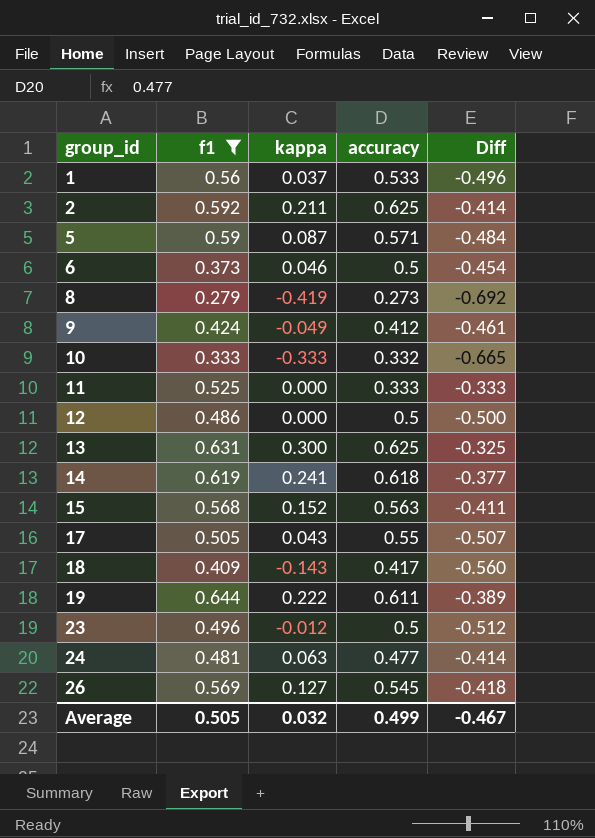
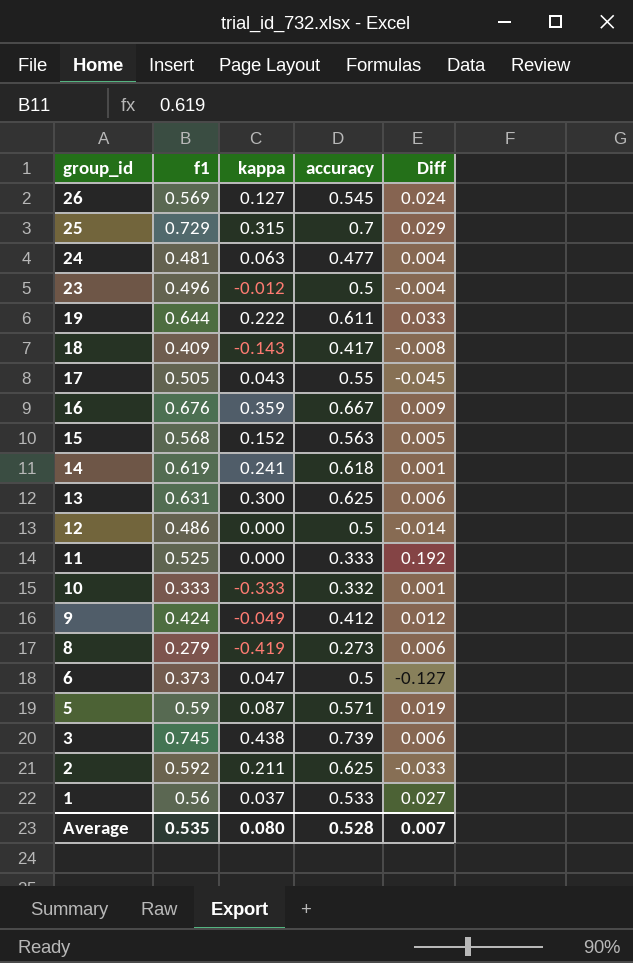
filter: f1 <= 0.644 -> none
row order: group_id ascending -> group_id descending
column Diff | formula: [kappa] - [accuracy] -> [f1] - [accuracy]
6 | kappa: 0.046 -> 0.047
Average | f1: 0.505 -> 0.535
Average | kappa: 0.032 -> 0.080
Average | accuracy: 0.499 -> 0.528
Average | Diff: -0.467 -> 0.007

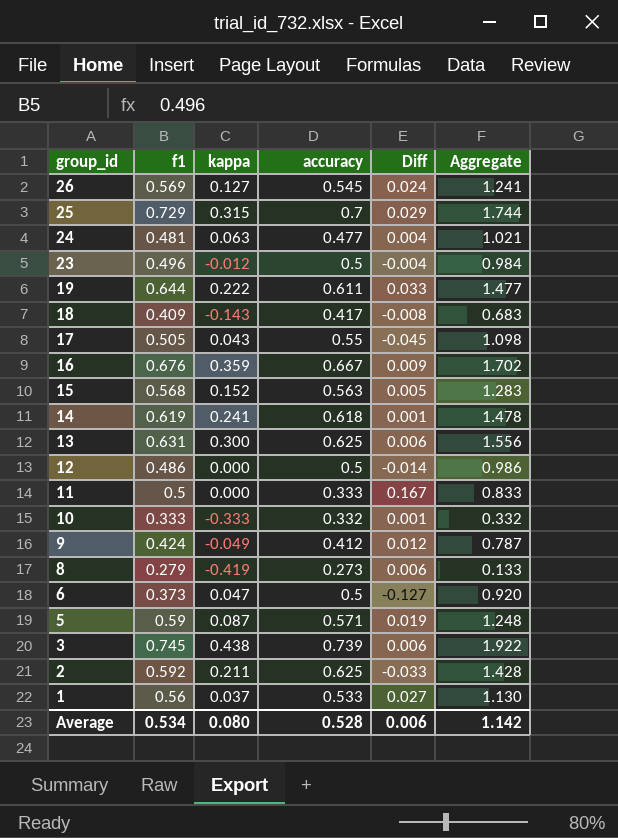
column Aggregate | formula: none -> [f1] + [kappa] + [accuracy]
11 | f1: 0.525 -> 0.5
11 | Diff: 0.192 -> 0.167
Average | f1: 0.535 -> 0.534
Average | Diff: 0.007 -> 0.006

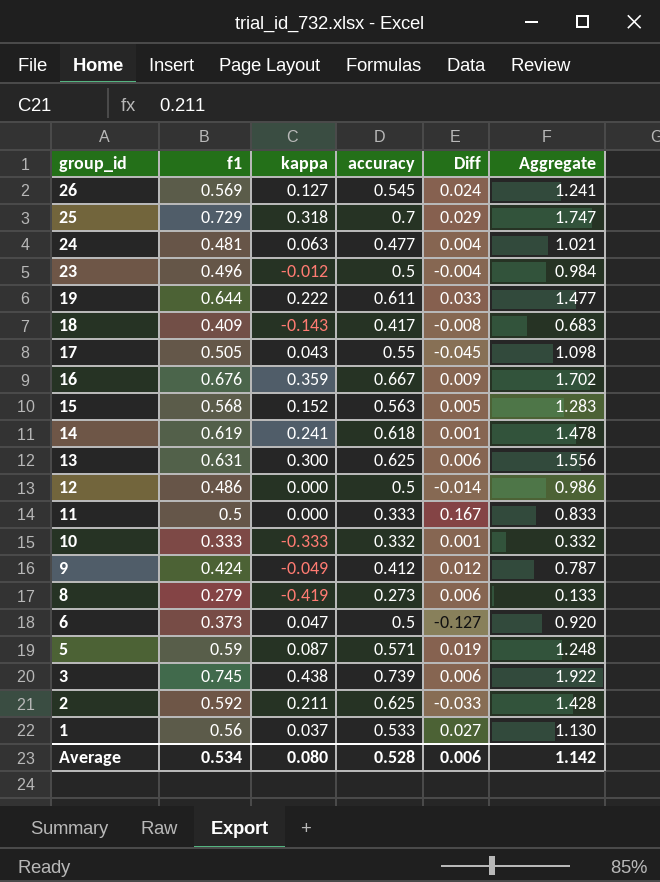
25 | kappa: 0.315 -> 0.318
25 | Aggregate: 1.744 -> 1.747

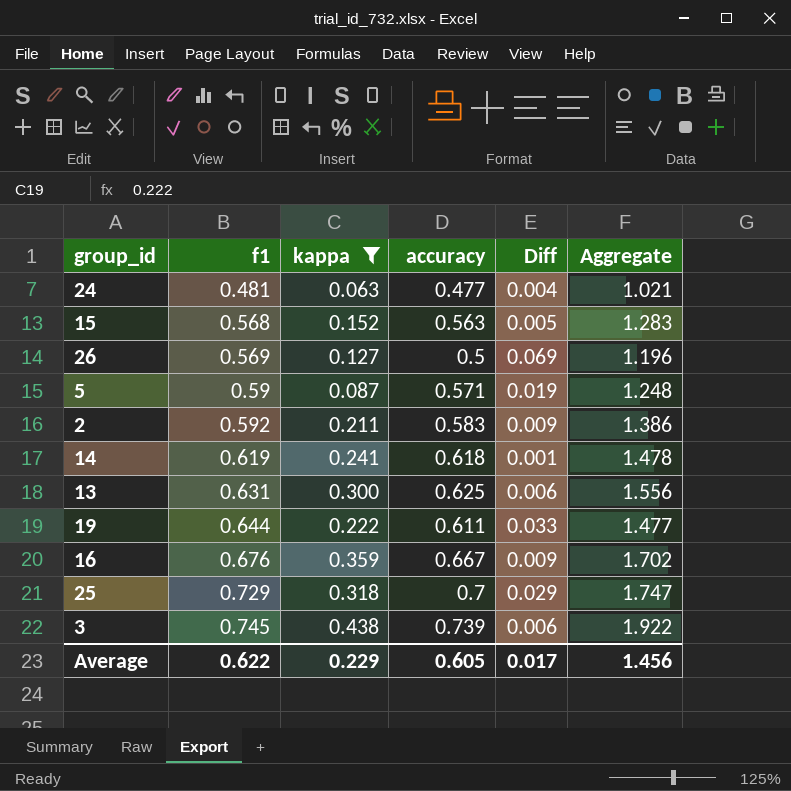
filter: none -> kappa >= 0.063
row order: group_id descending -> f1 ascending
26 | accuracy: 0.545 -> 0.5
26 | Diff: 0.024 -> 0.069
26 | Aggregate: 1.241 -> 1.196
2 | accuracy: 0.625 -> 0.583
2 | Diff: -0.033 -> 0.009
2 | Aggregate: 1.428 -> 1.386
Average | f1: 0.534 -> 0.622
Average | kappa: 0.080 -> 0.229
Average | accuracy: 0.528 -> 0.605
Average | Diff: 0.006 -> 0.017
Average | Aggregate: 1.142 -> 1.456

